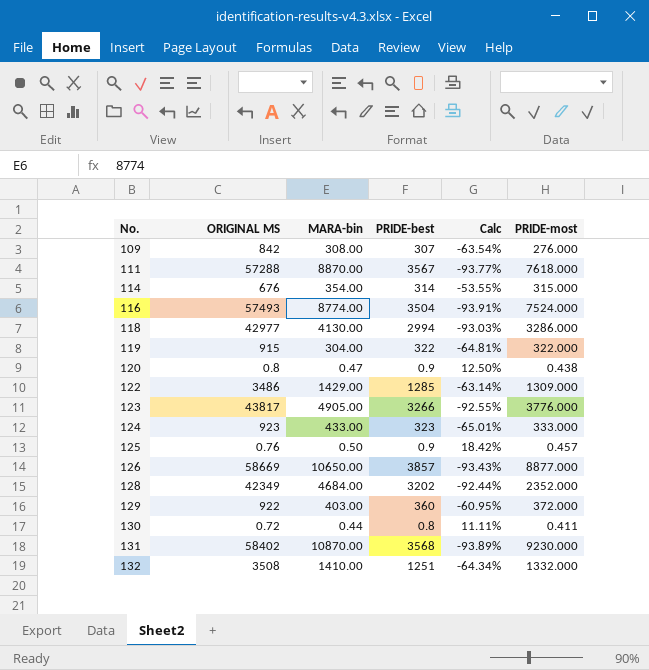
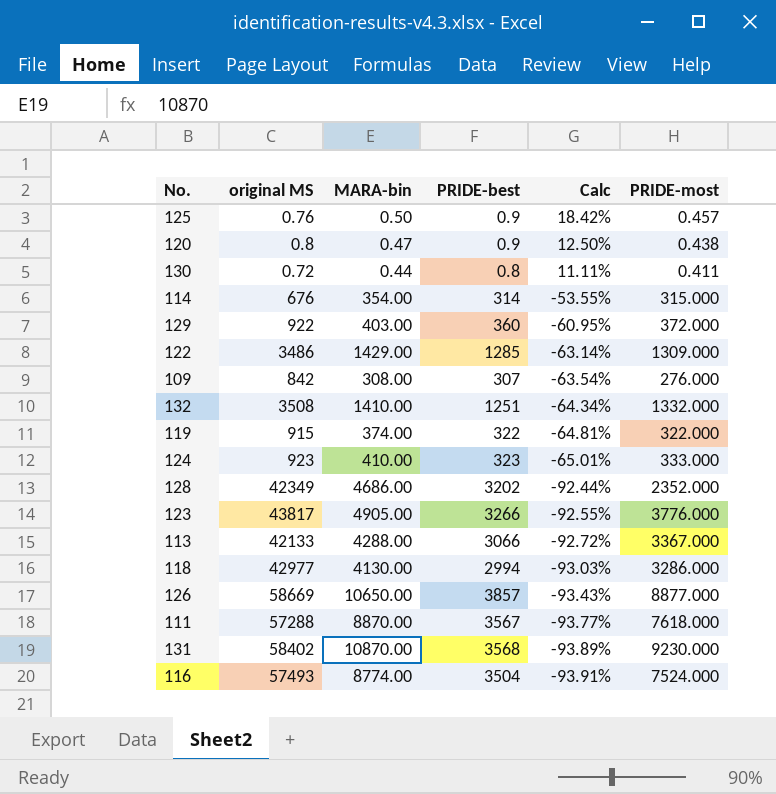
row order: No. ascending -> Calc descending
column name: ORIGINAL MS -> original MS
119 | MARA-bin: 304.00 -> 374.00
124 | MARA-bin: 433.00 -> 410.00
128 | MARA-bin: 4684.00 -> 4686.00
row 113: none -> 42133 | 4288.00 | 3066 | -92.72% | 3367.000

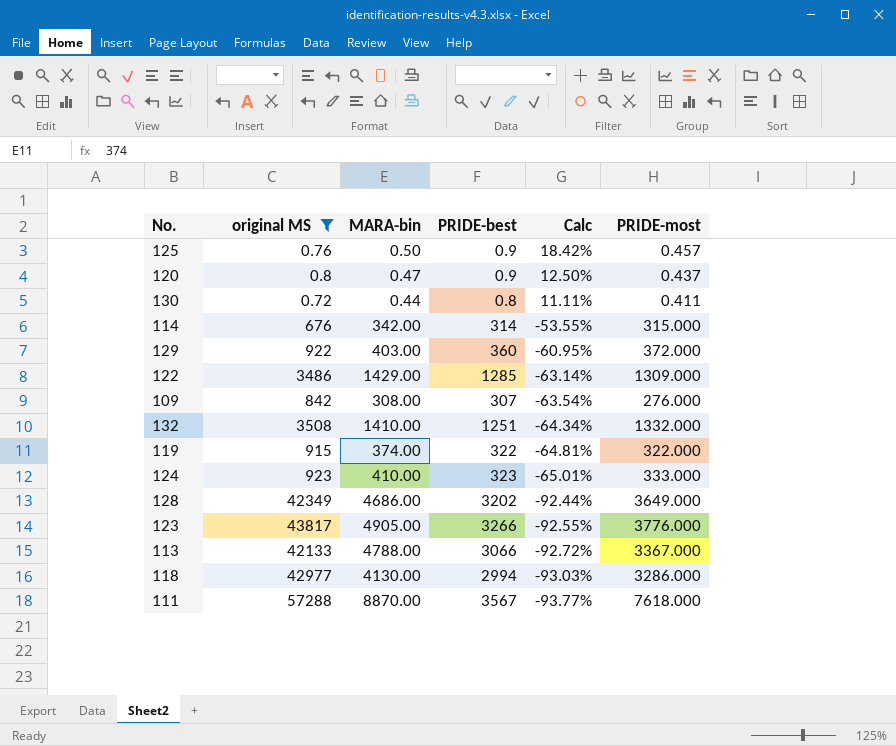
filter: none -> original MS <= 57288
120 | PRIDE-most: 0.438 -> 0.437
114 | MARA-bin: 354.00 -> 342.00
128 | PRIDE-most: 2352.000 -> 3649.000
113 | MARA-bin: 4288.00 -> 4788.00

